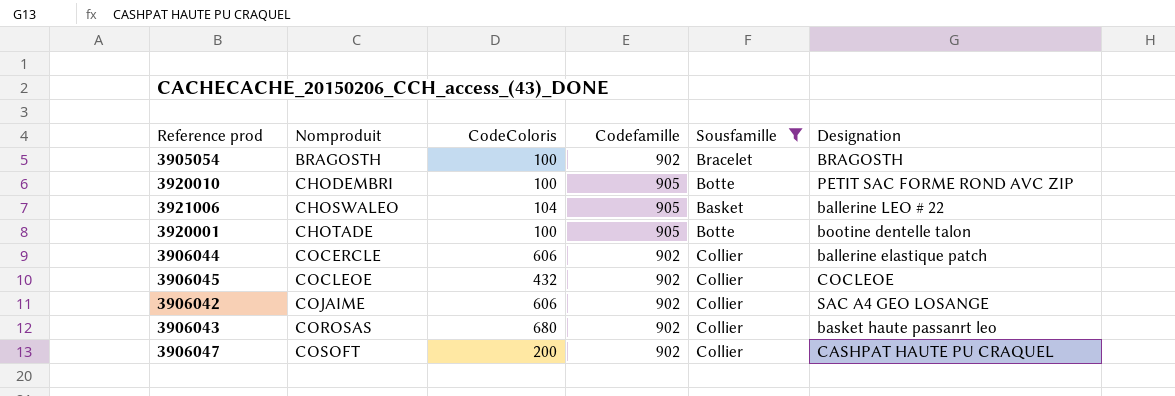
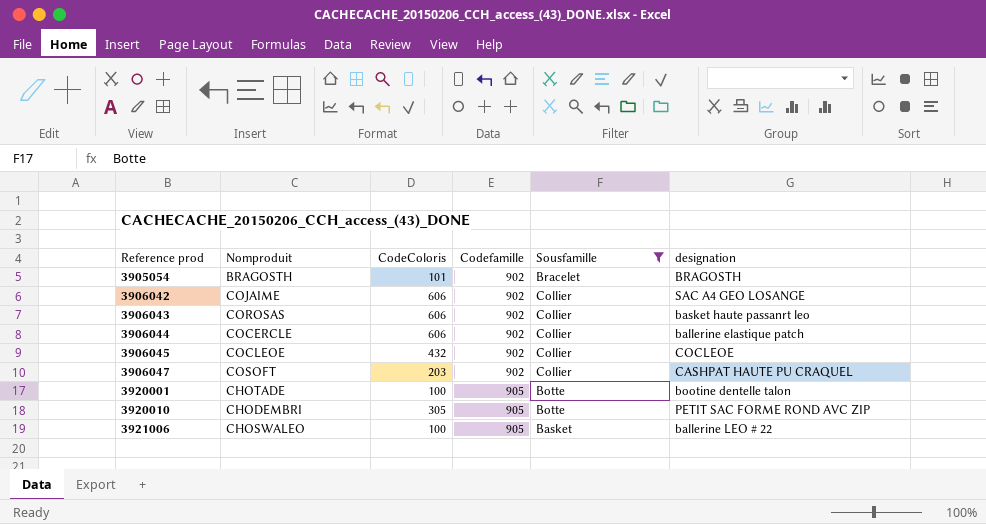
row order: Nomproduit ascending -> Reference prod ascending
column name: Designation -> designation
3905054 | CodeColoris: 100 -> 101
3906043 | CodeColoris: 680 -> 606
3906047 | CodeColoris: 200 -> 203
3920010 | CodeColoris: 100 -> 305
3921006 | CodeColoris: 104 -> 100

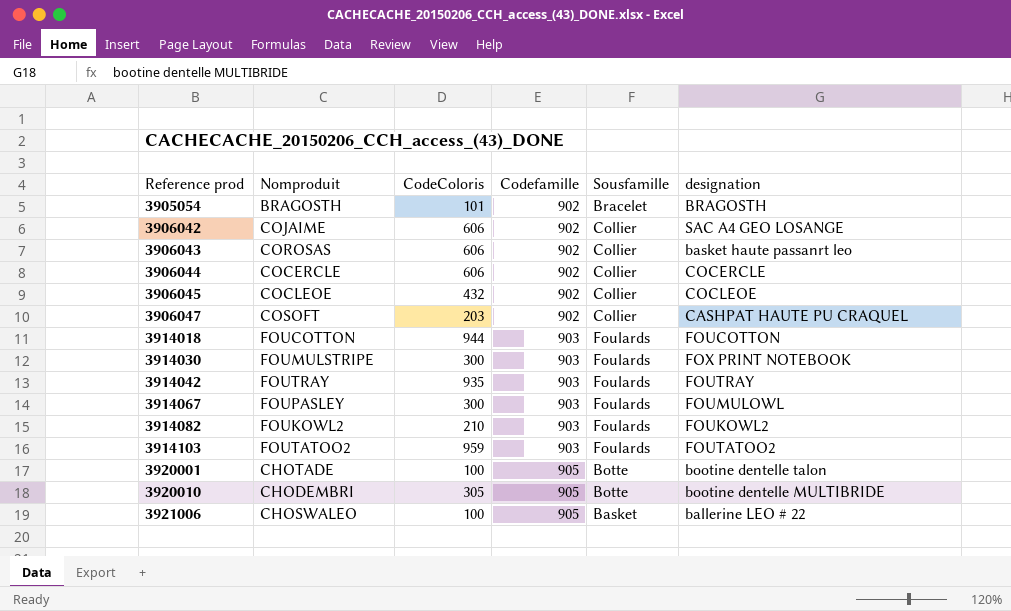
filter: Sousfamille != Foulards -> none
3906044 | designation: ballerine elastique patch -> COCERCLE
3920010 | designation: PETIT SAC FORME ROND AVC ZIP -> bootine dentelle MULTIBRIDE

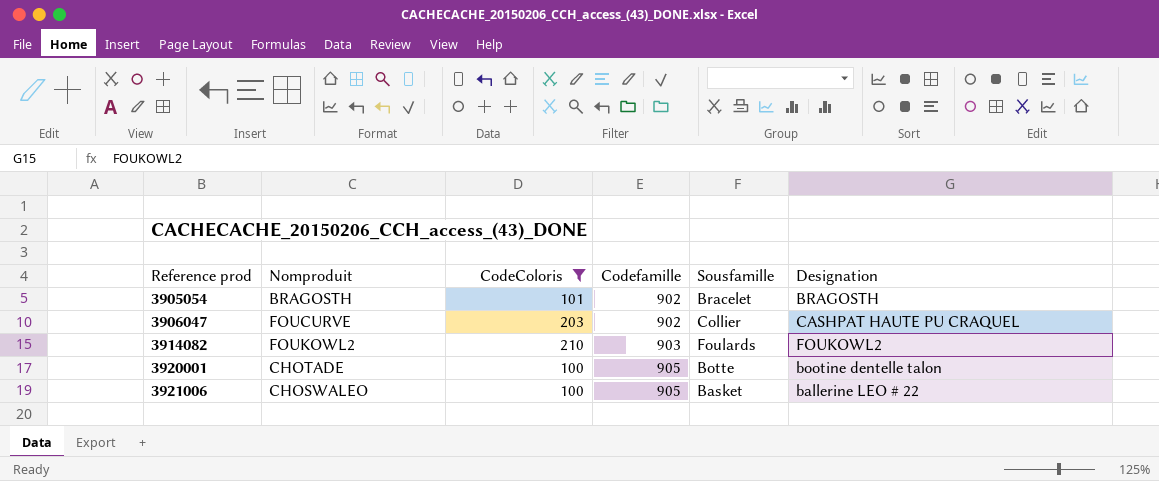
filter: none -> CodeColoris <= 210
column name: designation -> Designation
3906047 | Nomproduit: COSOFT -> FOUCURVE

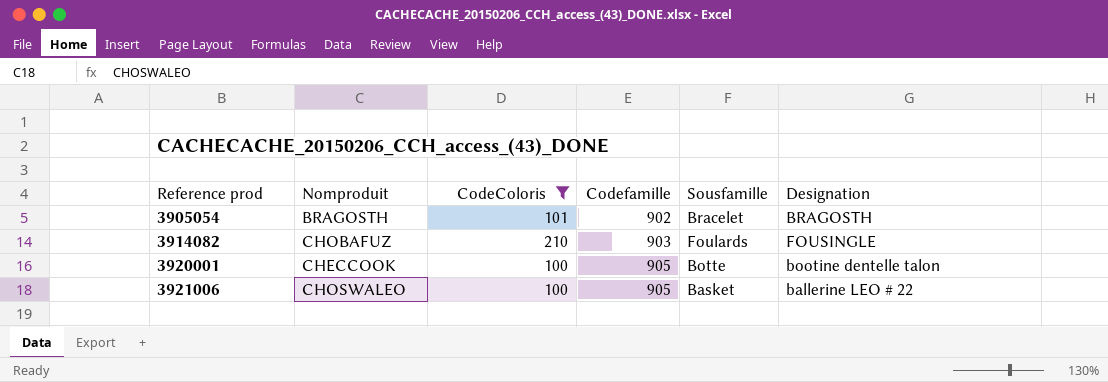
row 3906047: FOUCURVE | 203 | 902 | Collier | CASHPAT HAUTE PU CRAQUEL -> none
3914082 | Nomproduit: FOUKOWL2 -> CHOBAFUZ
3914082 | Designation: FOUKOWL2 -> FOUSINGLE
3920001 | Nomproduit: CHOTADE -> CHECCOOK

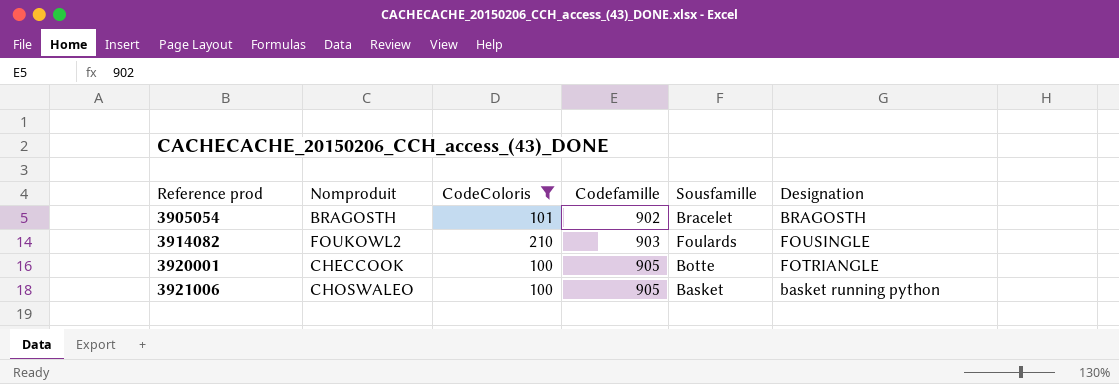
3914082 | Nomproduit: CHOBAFUZ -> FOUKOWL2
3920001 | Designation: bootine dentelle talon -> FOTRIANGLE
3921006 | Designation: ballerine LEO # 22 -> basket running python

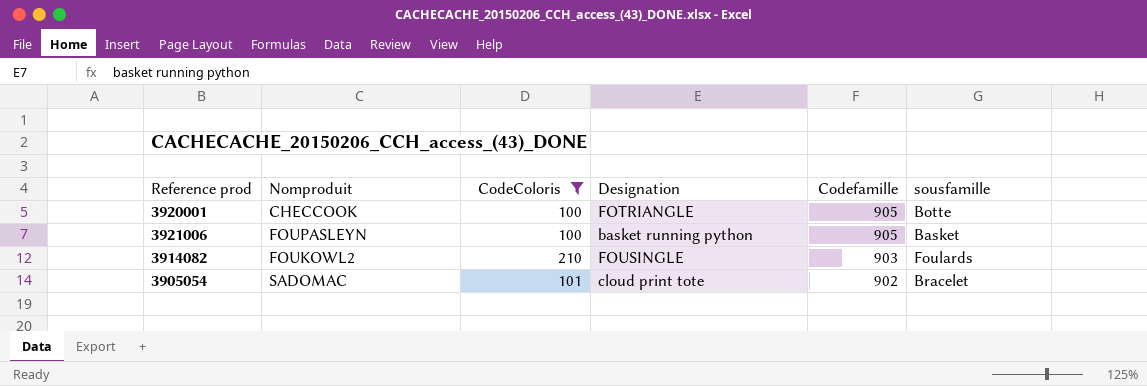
row order: Reference prod ascending -> Codefamille descending
column Designation | position: 6 -> 4
column name: Sousfamille -> sousfamille
3921006 | Nomproduit: CHOSWALEO -> FOUPASLEYN
3905054 | Nomproduit: BRAGOSTH -> SADOMAC
3905054 | Designation: BRAGOSTH -> cloud print tote

